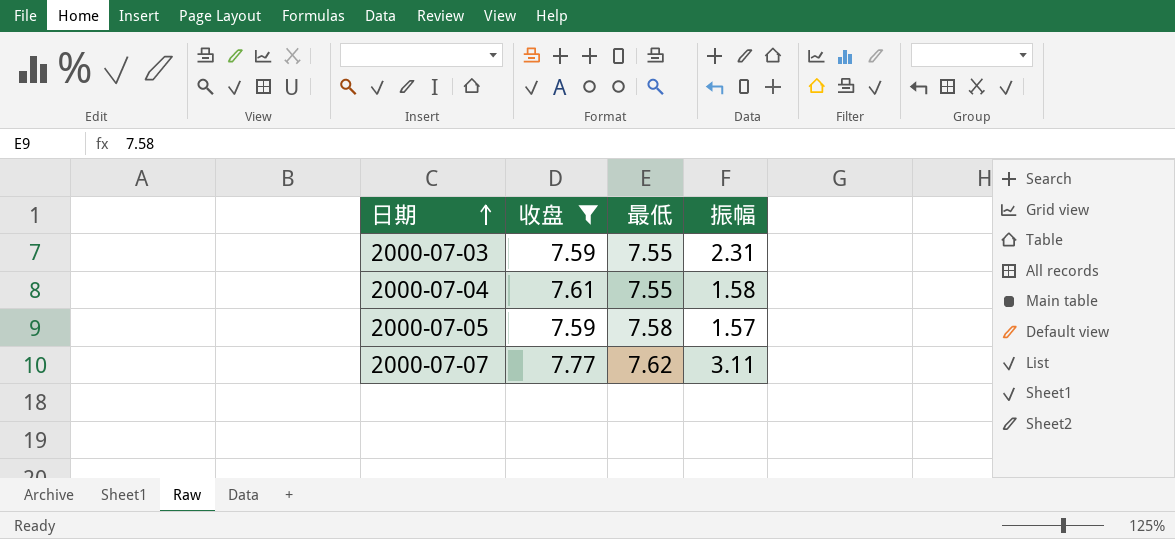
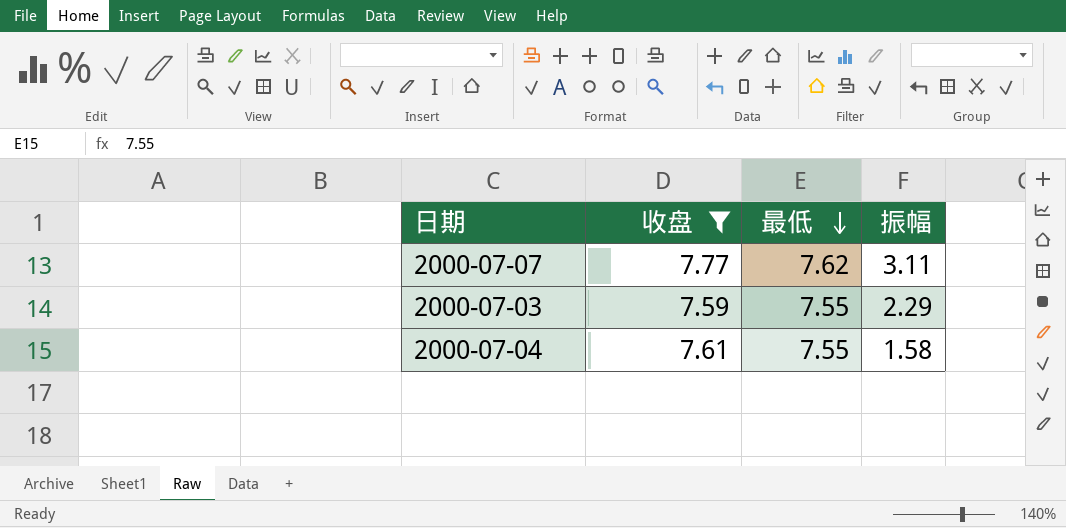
row order: 日期 ascending -> 最低 descending
row 2000-07-05: 7.59 | 7.58 | 1.57 -> none
2000-07-03 | 振幅: 2.31 -> 2.29

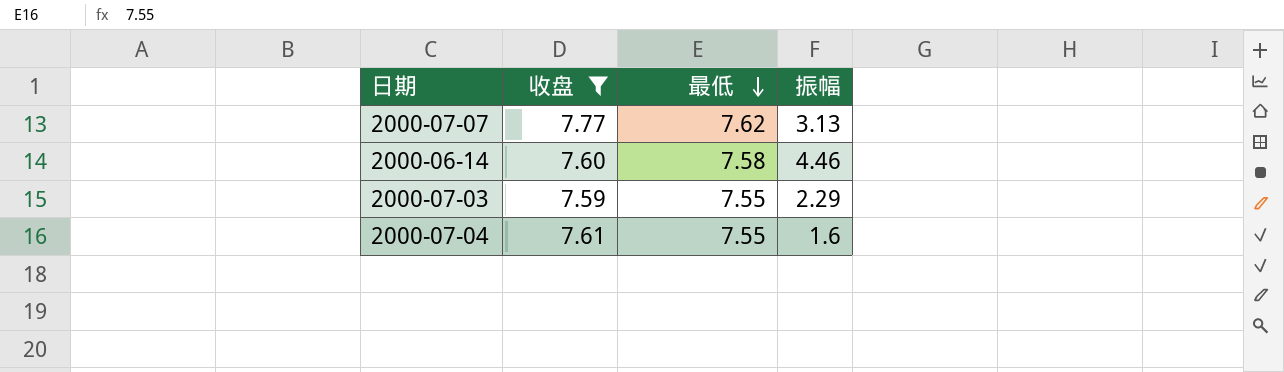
2000-07-07 | 振幅: 3.11 -> 3.13
row 2000-06-14: none -> 7.60 | 7.58 | 4.46
2000-07-04 | 振幅: 1.58 -> 1.6

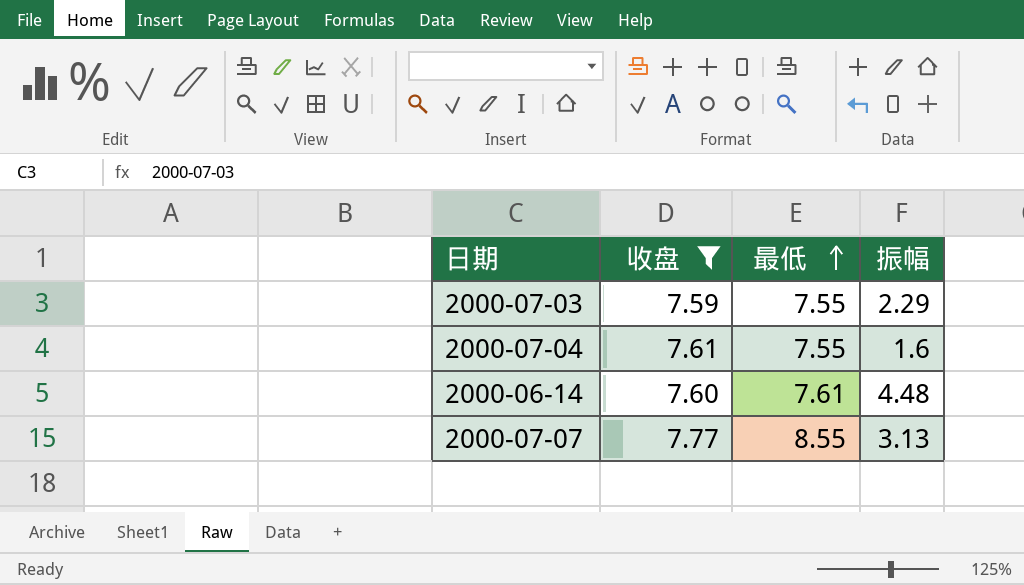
row order: 最低 descending -> 最低 ascending
2000-06-14 | 最低: 7.58 -> 7.61
2000-06-14 | 振幅: 4.46 -> 4.48
2000-07-07 | 最低: 7.62 -> 8.55

